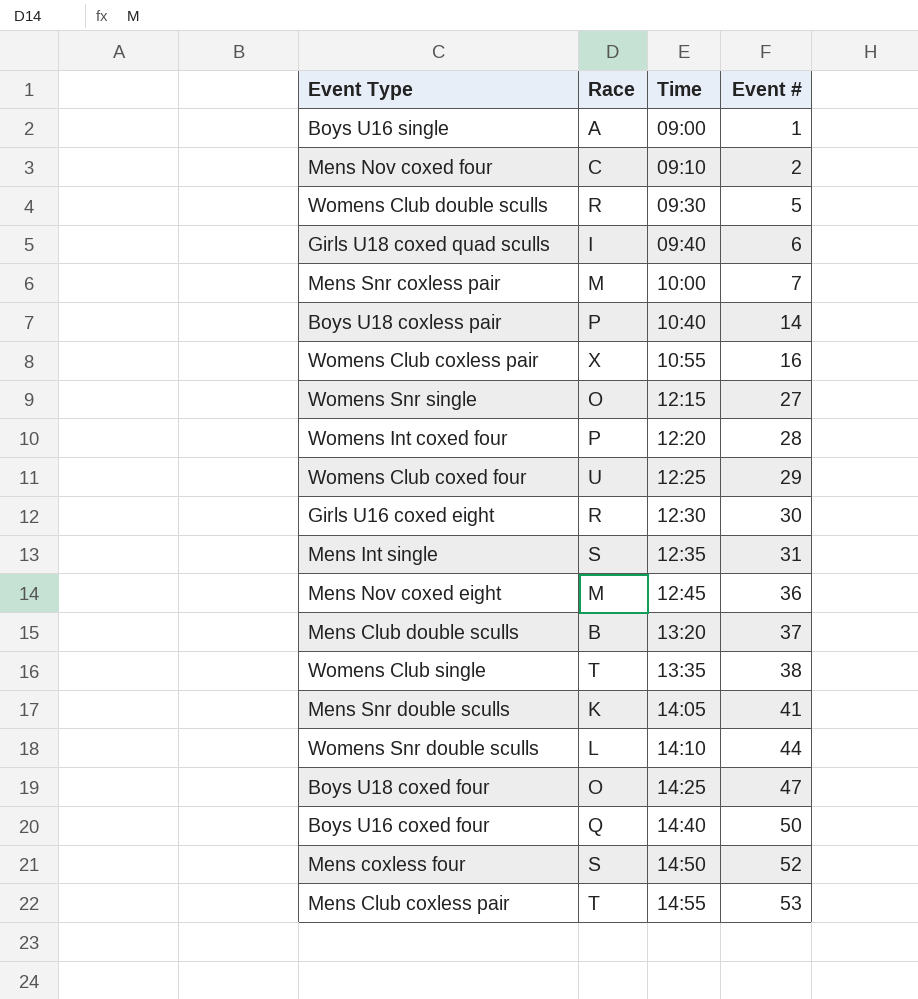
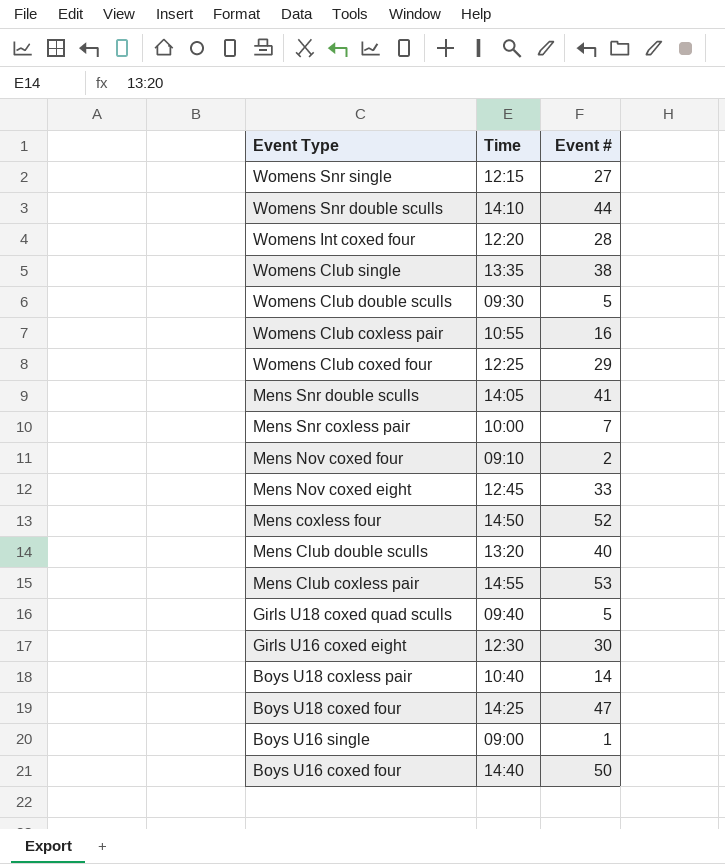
row order: Time ascending -> Event Type descending
column Race | position: 2 -> none
row Mens Int single: S | 12:35 | 31 -> none
Mens Nov coxed eight | Event #: 36 -> 33
Mens Club double sculls | Event #: 37 -> 40
Girls U18 coxed quad sculls | Event #: 6 -> 5

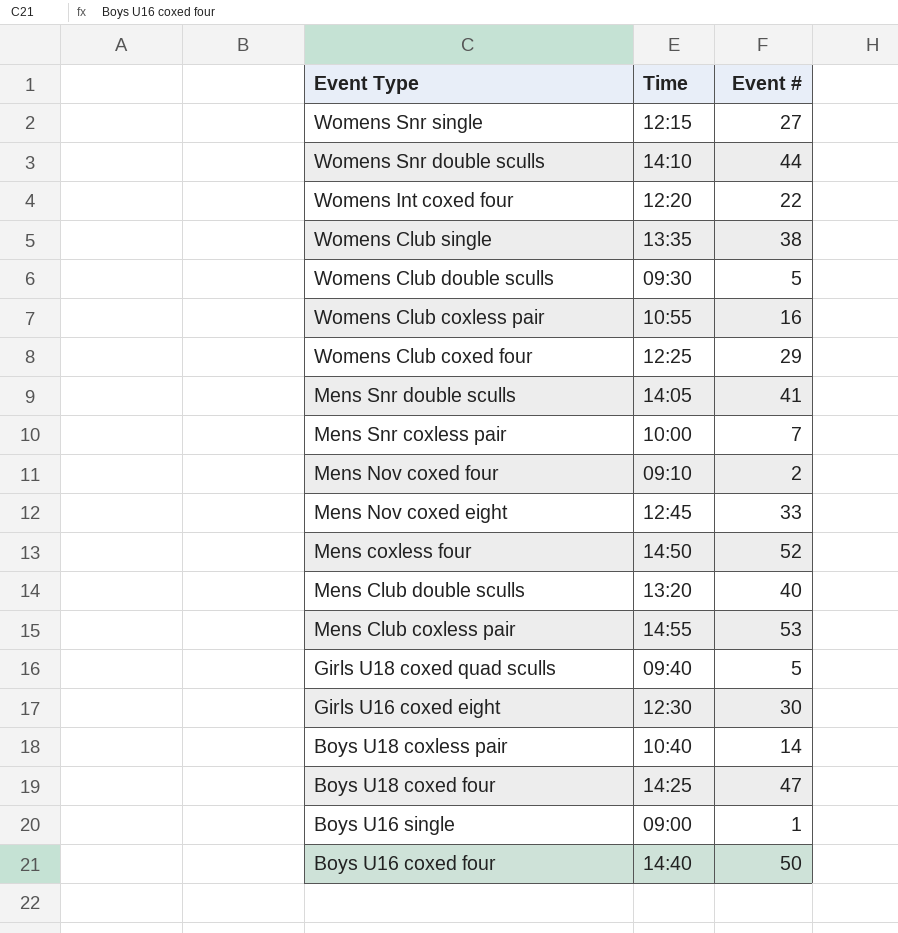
Womens Int coxed four | Event #: 28 -> 22

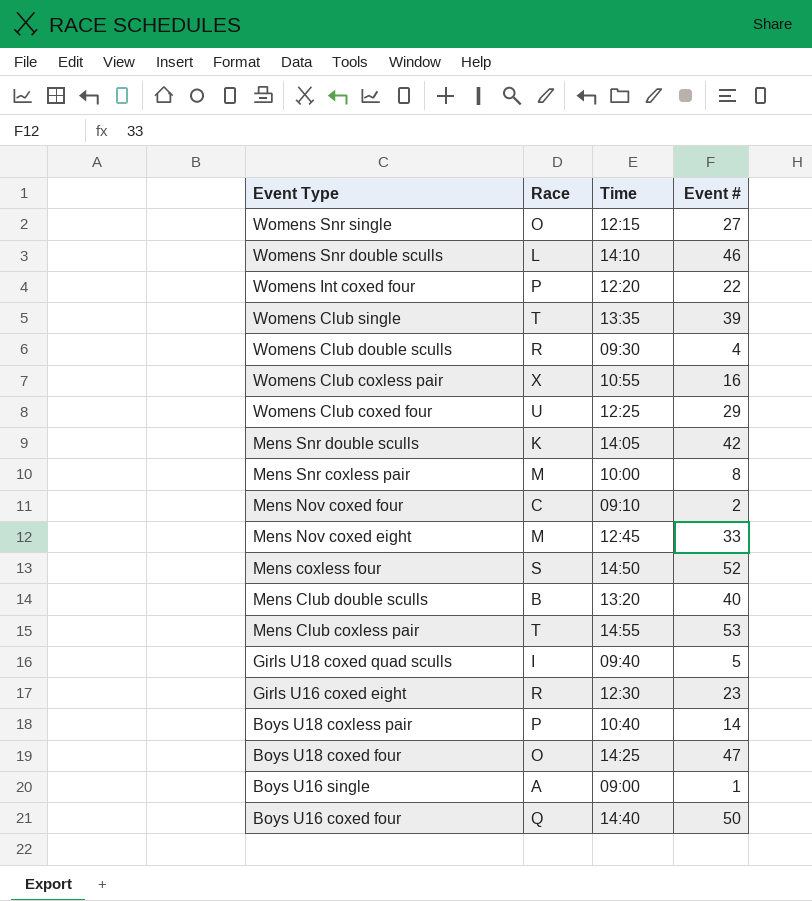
column Race | position: none -> 2
Womens Snr double sculls | Event #: 44 -> 46
Womens Club single | Event #: 38 -> 39
Womens Club double sculls | Event #: 5 -> 4
Mens Snr double sculls | Event #: 41 -> 42
Mens Snr coxless pair | Event #: 7 -> 8
Girls U16 coxed eight | Event #: 30 -> 23

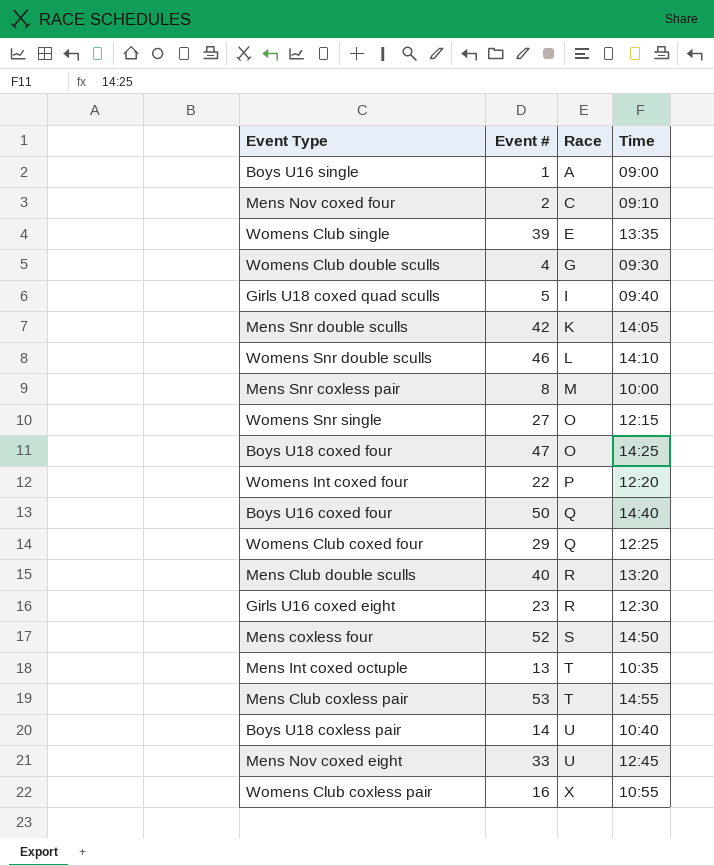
row order: Event Type descending -> Race ascending
column Event # | position: 4 -> 2
Womens Club single | Race: T -> E
Womens Club double sculls | Race: R -> G
Womens Club coxed four | Race: U -> Q
Mens Club double sculls | Race: B -> R
row Mens Int coxed octuple: none -> 13 | T | 10:35
Boys U18 coxless pair | Race: P -> U
Mens Nov coxed eight | Race: M -> U

